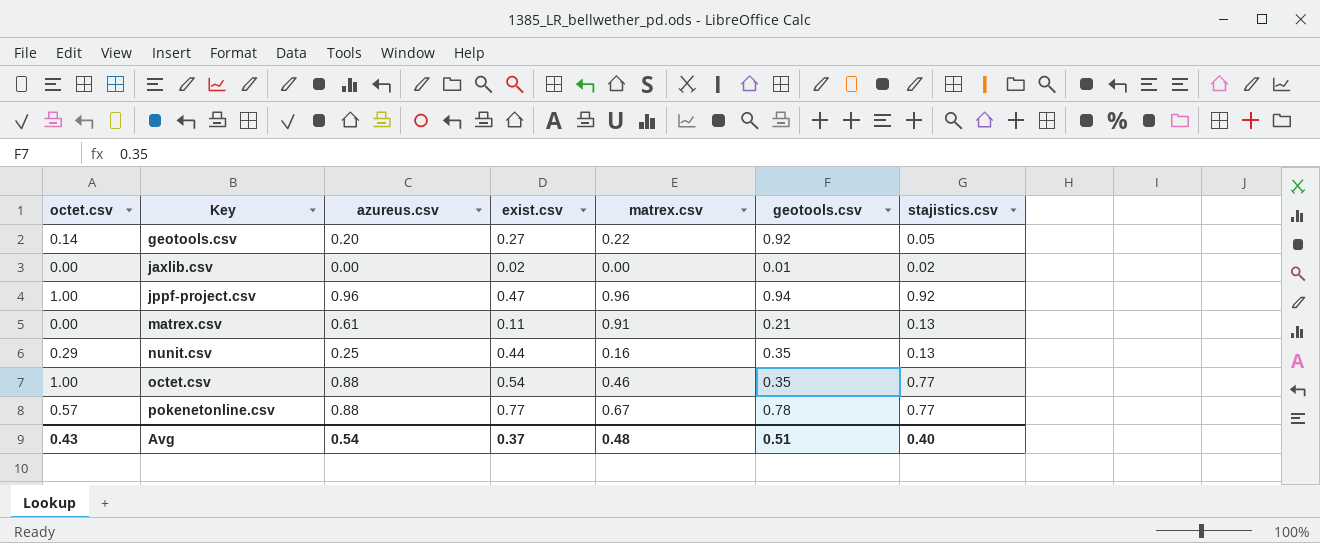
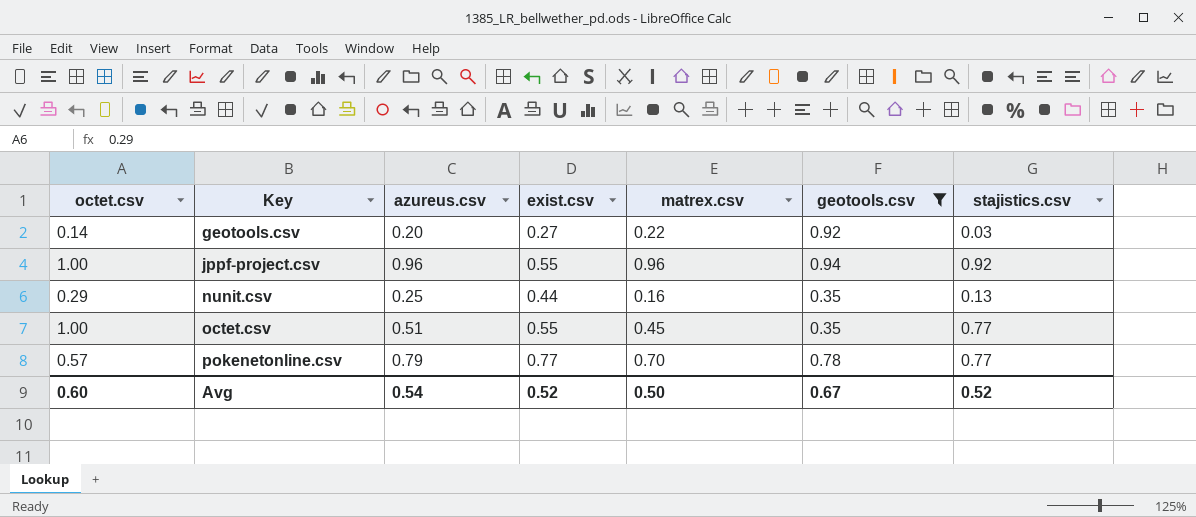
filter: none -> geotools.csv >= 0.35
geotools.csv | stajistics.csv: 0.05 -> 0.03
jppf-project.csv | exist.csv: 0.47 -> 0.55
octet.csv | azureus.csv: 0.88 -> 0.51
octet.csv | exist.csv: 0.54 -> 0.55
octet.csv | matrex.csv: 0.46 -> 0.45
pokenetonline.csv | azureus.csv: 0.88 -> 0.79
pokenetonline.csv | matrex.csv: 0.67 -> 0.70
Avg | octet.csv: 0.43 -> 0.60
Avg | exist.csv: 0.37 -> 0.52
Avg | matrex.csv: 0.48 -> 0.50
Avg | geotools.csv: 0.51 -> 0.67
Avg | stajistics.csv: 0.40 -> 0.52

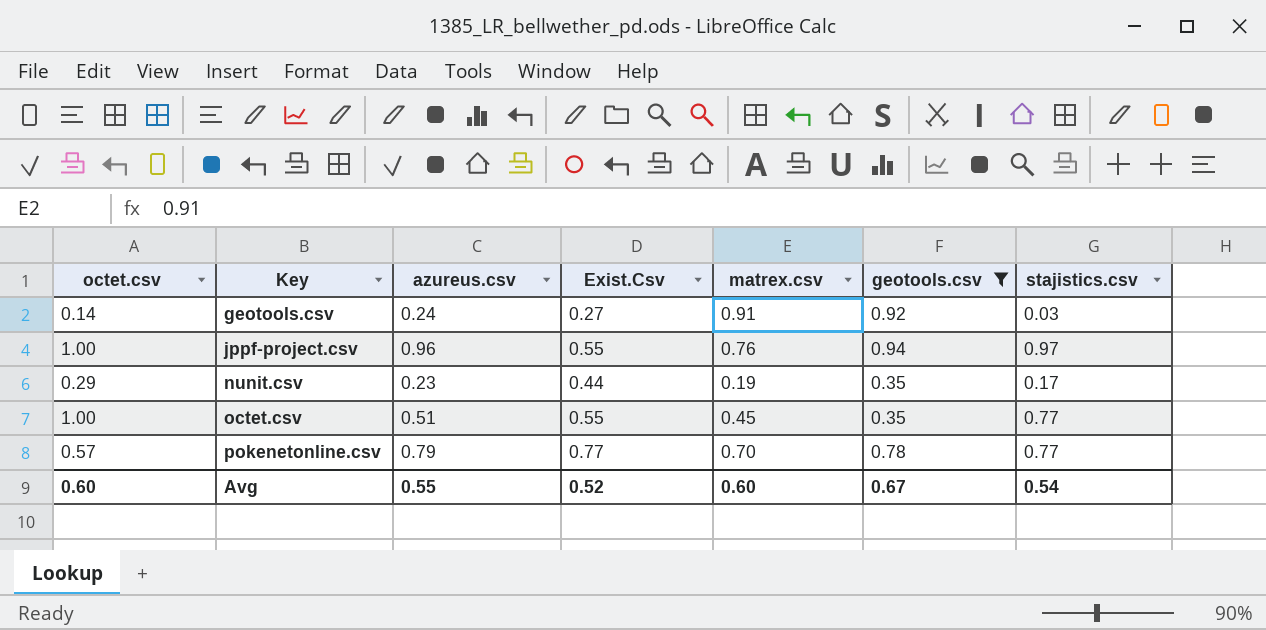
column name: exist.csv -> Exist.Csv
geotools.csv | azureus.csv: 0.20 -> 0.24
geotools.csv | matrex.csv: 0.22 -> 0.91
jppf-project.csv | matrex.csv: 0.96 -> 0.76
jppf-project.csv | stajistics.csv: 0.92 -> 0.97
nunit.csv | azureus.csv: 0.25 -> 0.23
nunit.csv | matrex.csv: 0.16 -> 0.19
nunit.csv | stajistics.csv: 0.13 -> 0.17
Avg | azureus.csv: 0.54 -> 0.55
Avg | matrex.csv: 0.50 -> 0.60
Avg | stajistics.csv: 0.52 -> 0.54

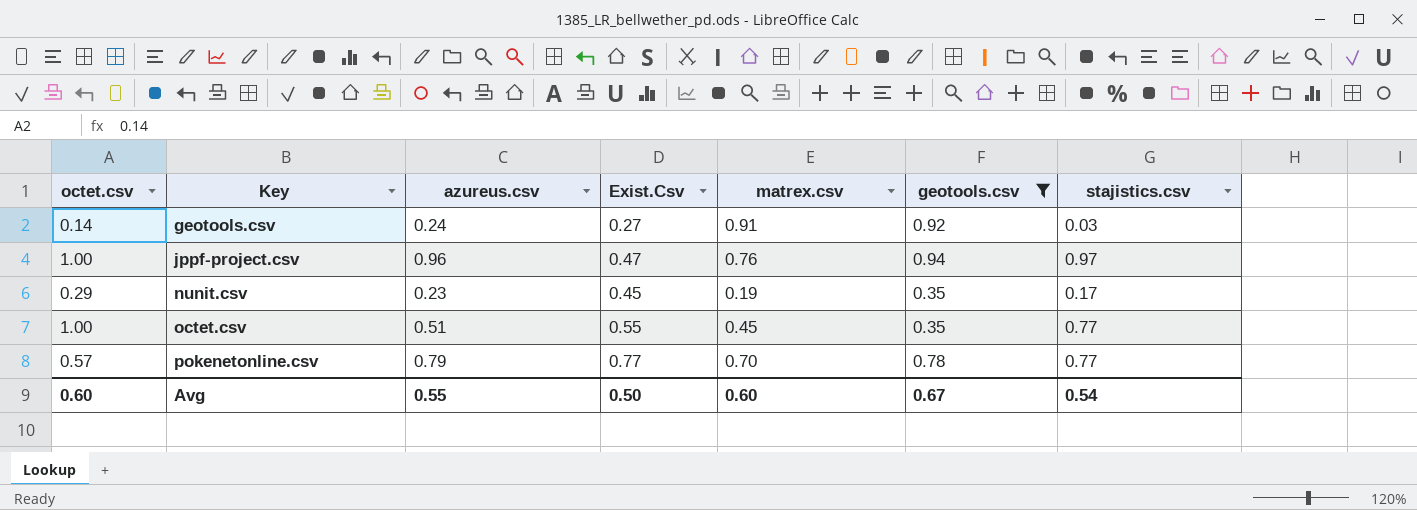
jppf-project.csv | Exist.Csv: 0.55 -> 0.47
nunit.csv | Exist.Csv: 0.44 -> 0.45
Avg | Exist.Csv: 0.52 -> 0.50

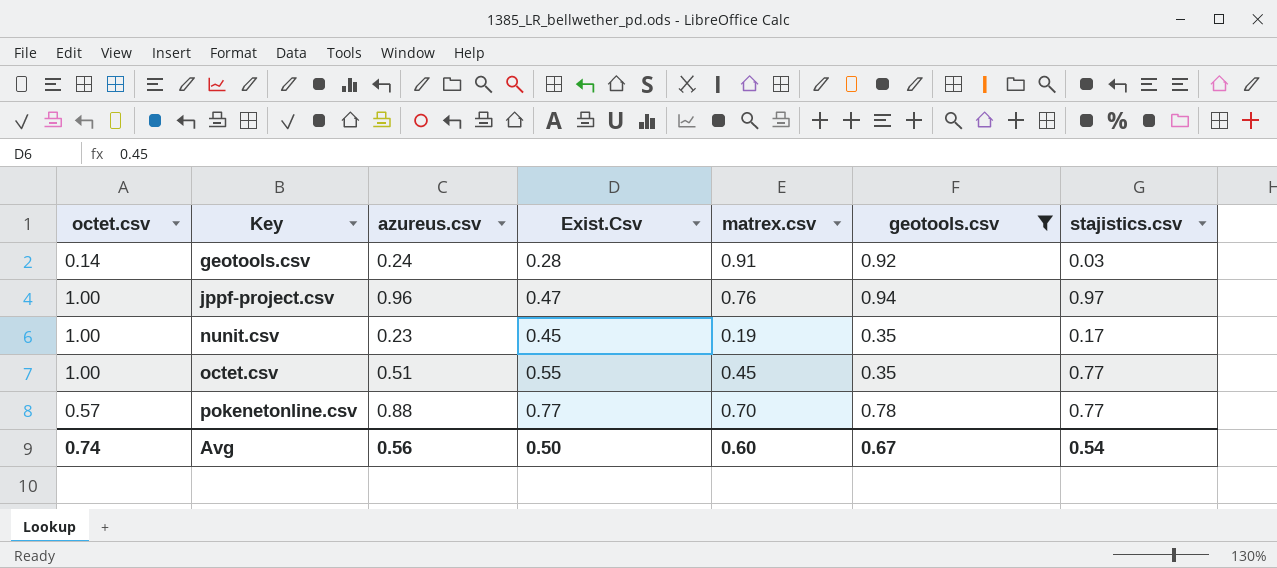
geotools.csv | Exist.Csv: 0.27 -> 0.28
nunit.csv | octet.csv: 0.29 -> 1.00
pokenetonline.csv | azureus.csv: 0.79 -> 0.88
Avg | octet.csv: 0.60 -> 0.74
Avg | azureus.csv: 0.55 -> 0.56

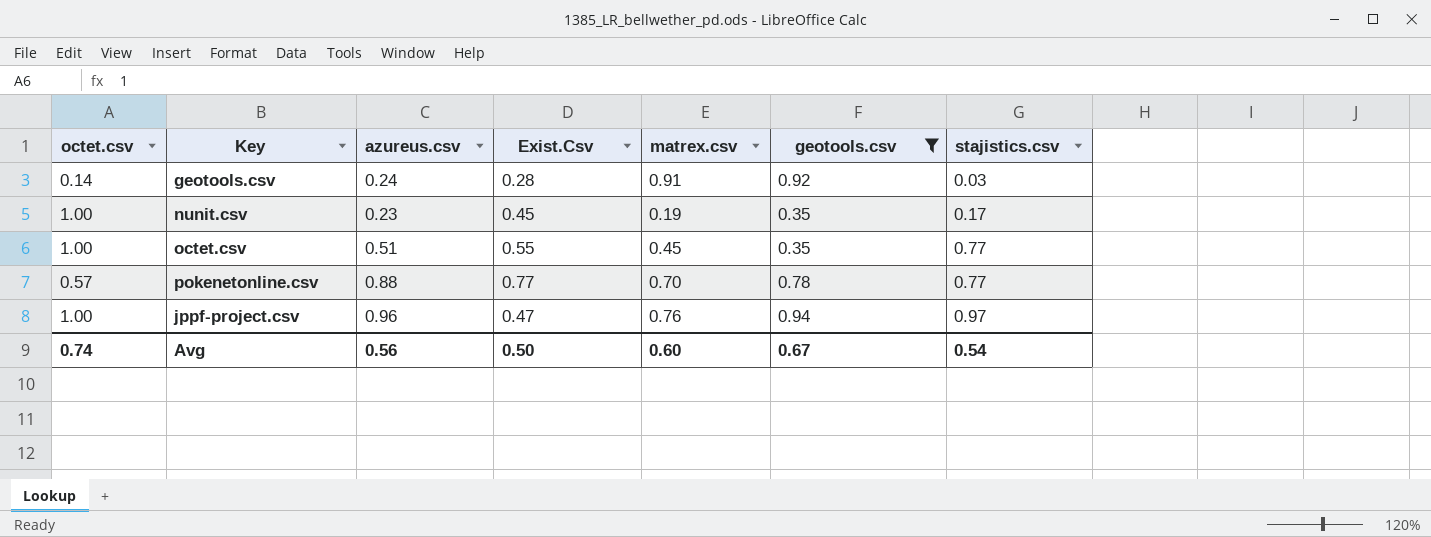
row order: Key ascending -> stajistics.csv ascending

